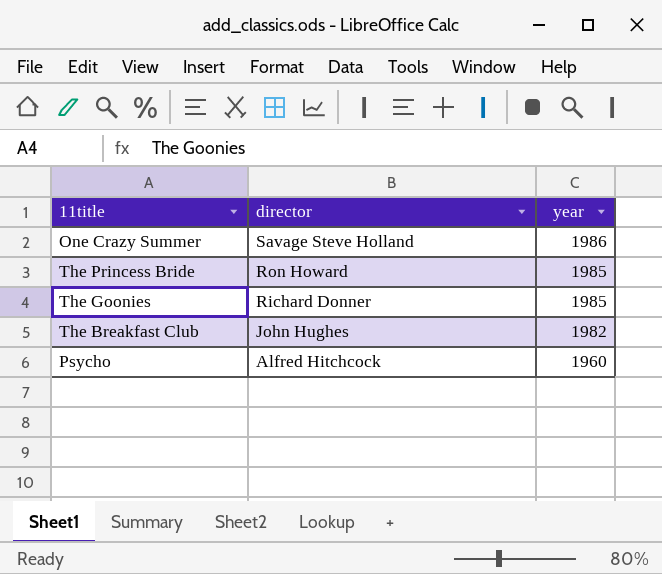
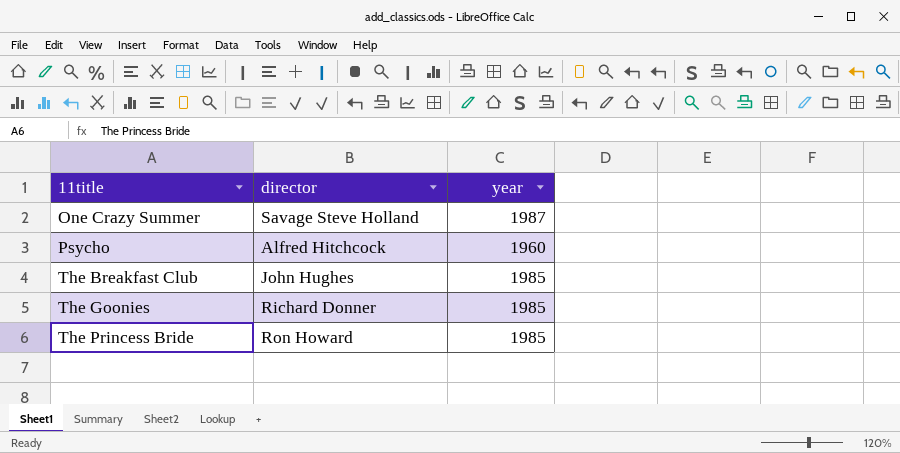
row order: director descending -> 11title ascending
One Crazy Summer | year: 1986 -> 1987
The Breakfast Club | year: 1982 -> 1985

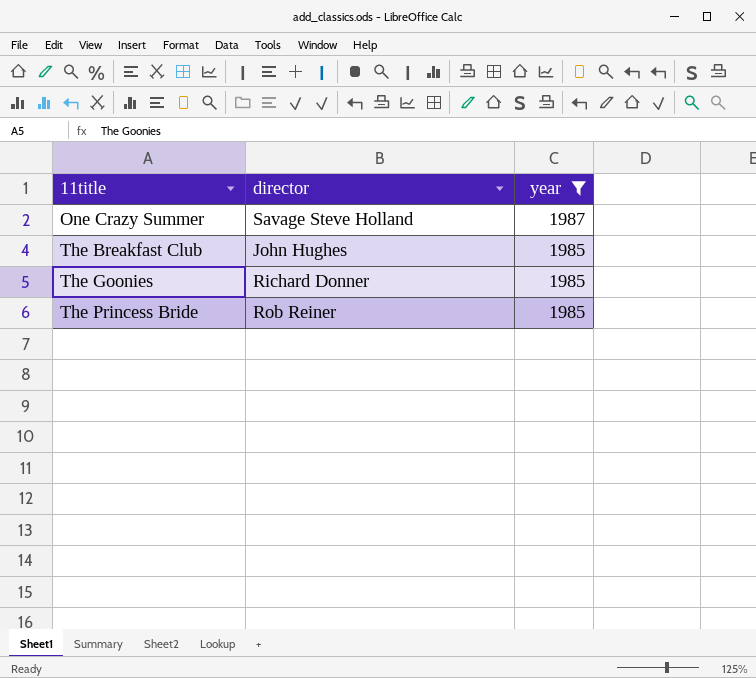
filter: none -> year != 1960
The Princess Bride | director: Ron Howard -> Rob Reiner

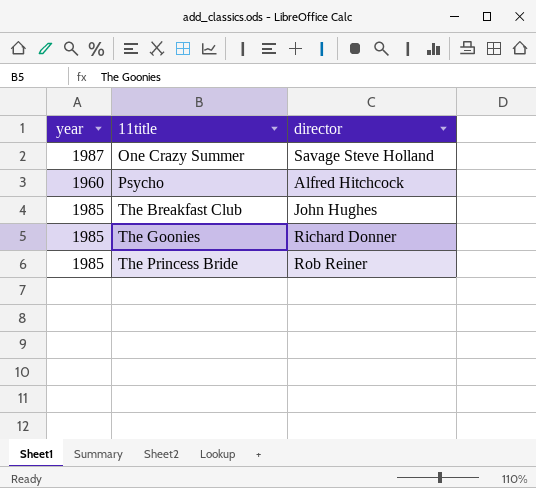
filter: year != 1960 -> none
column year | position: 3 -> 1

